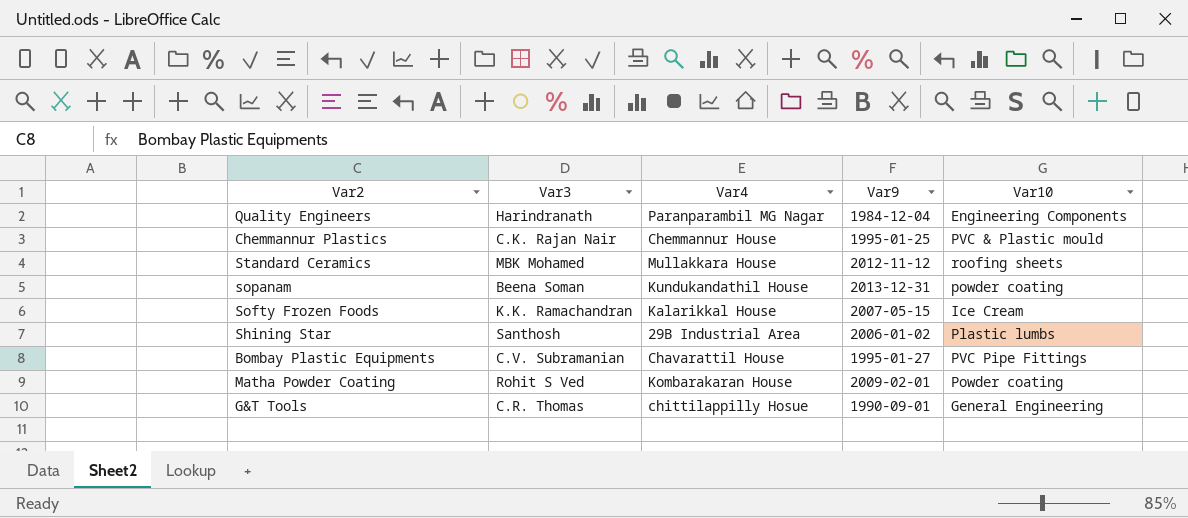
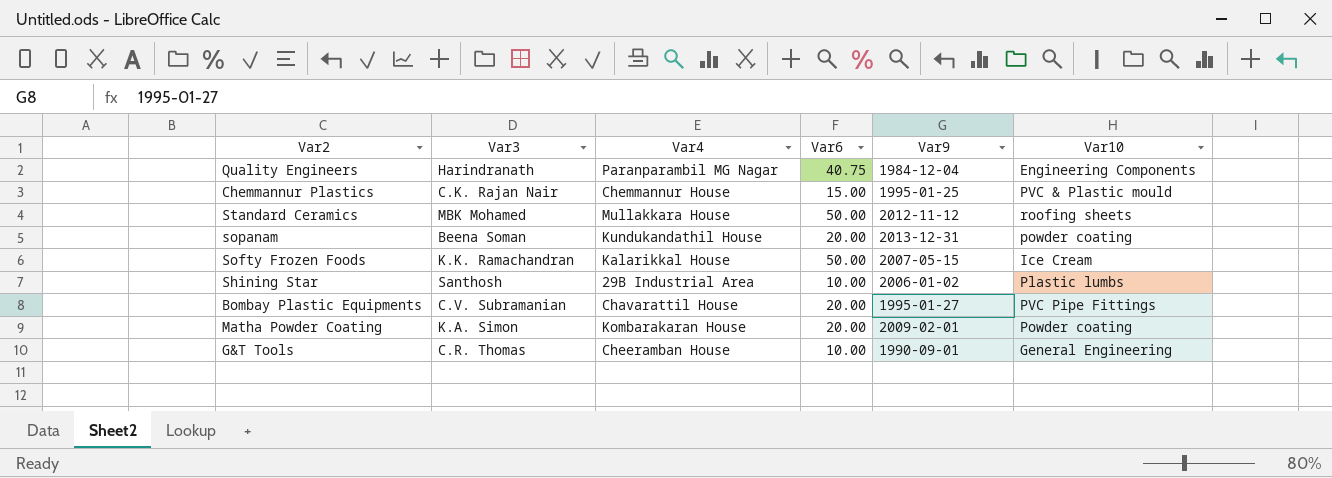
column Var6 | position: none -> 4
Matha Powder Coating | Var3: Rohit S Ved -> K.A. Simon
G&T Tools | Var4: chittilappilly Hosue -> Cheeramban House

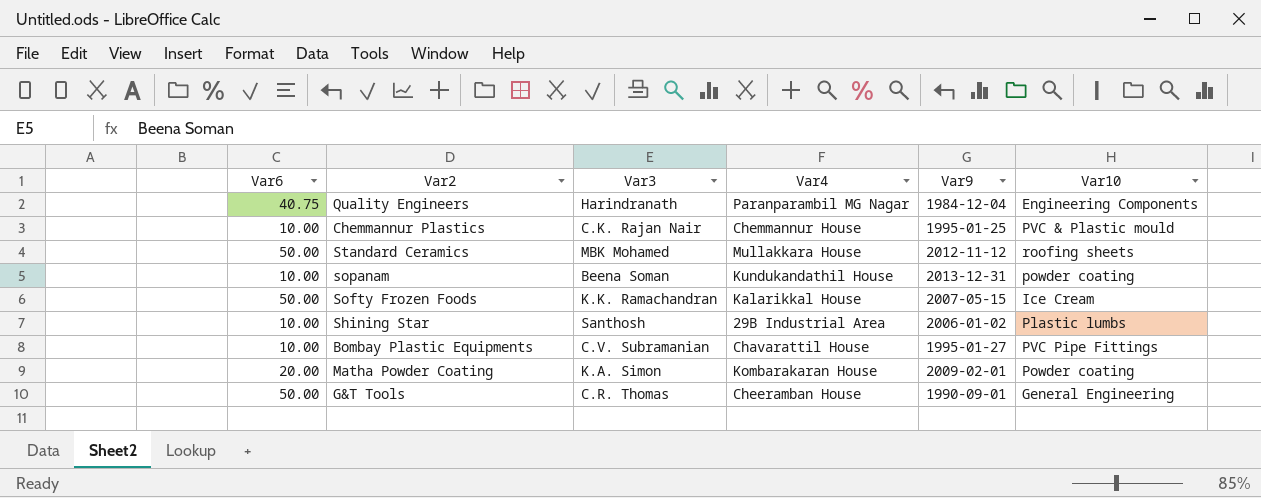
column Var6 | position: 4 -> 1
Chemmannur Plastics | Var6: 15.00 -> 10.00
sopanam | Var6: 20.00 -> 10.00
Bombay Plastic Equipments | Var6: 20.00 -> 10.00
G&T Tools | Var6: 10.00 -> 50.00

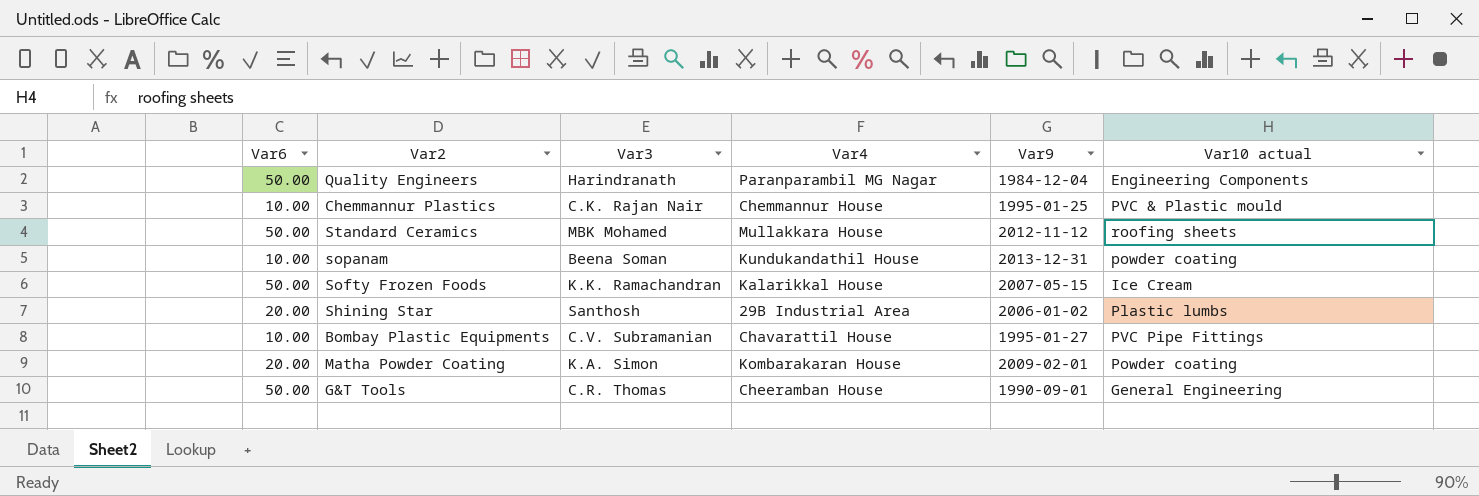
column name: Var10 -> Var10 actual
Quality Engineers | Var6: 40.75 -> 50.00
Shining Star | Var6: 10.00 -> 20.00

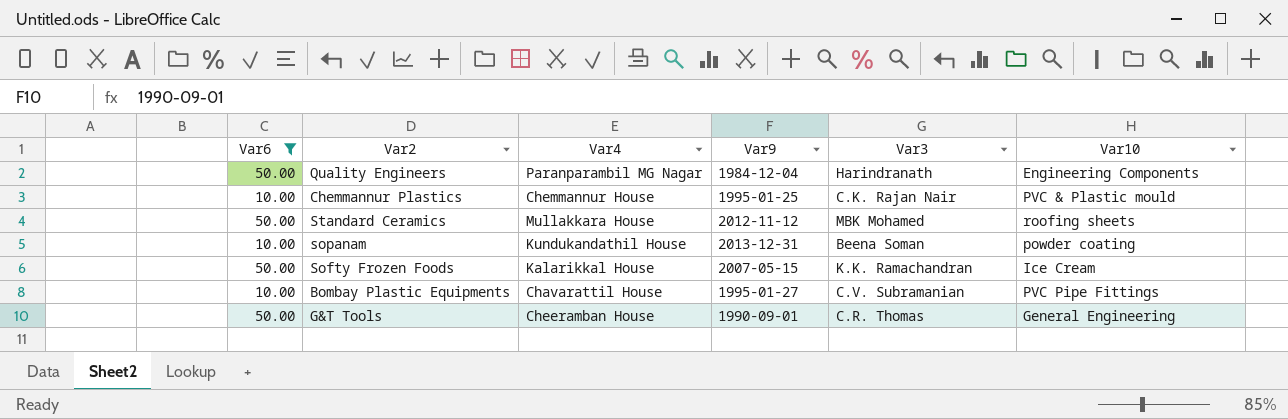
filter: none -> Var6 != 20.00
column Var3 | position: 3 -> 5
column name: Var10 actual -> Var10

